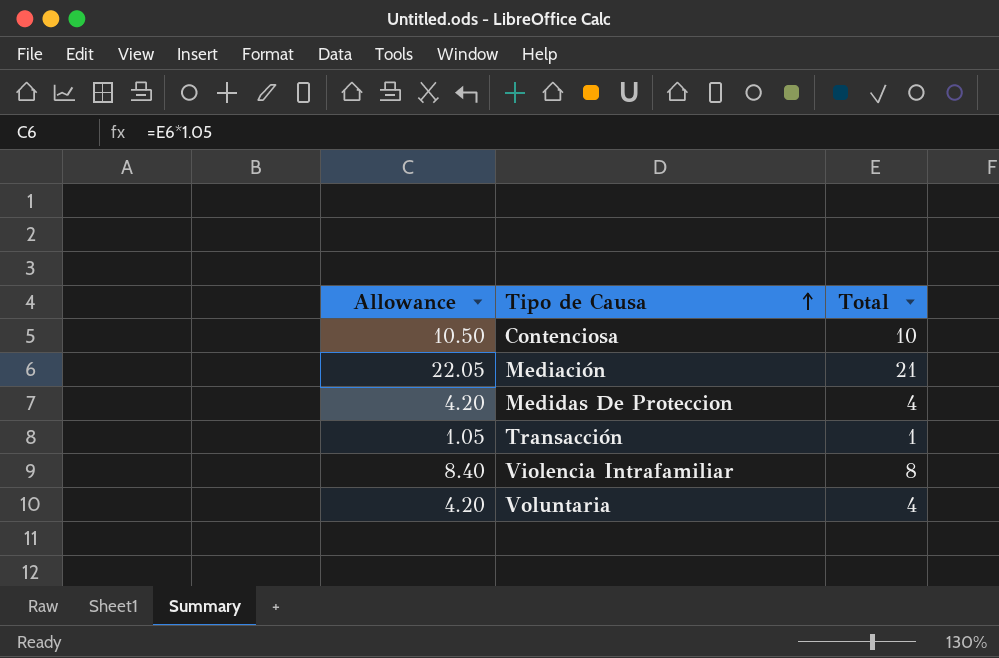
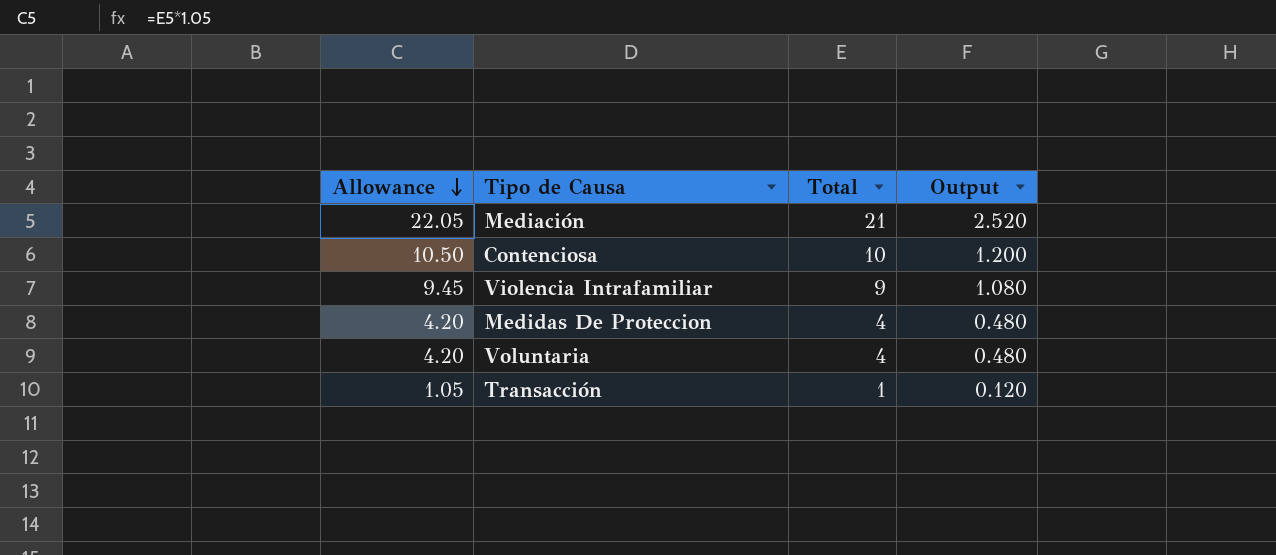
row order: Tipo de Causa ascending -> Allowance descending
column Output | formula: none -> [Total] * 0.12
Violencia Intrafamiliar | Allowance: 8.40 -> 9.45
Violencia Intrafamiliar | Total: 8 -> 9

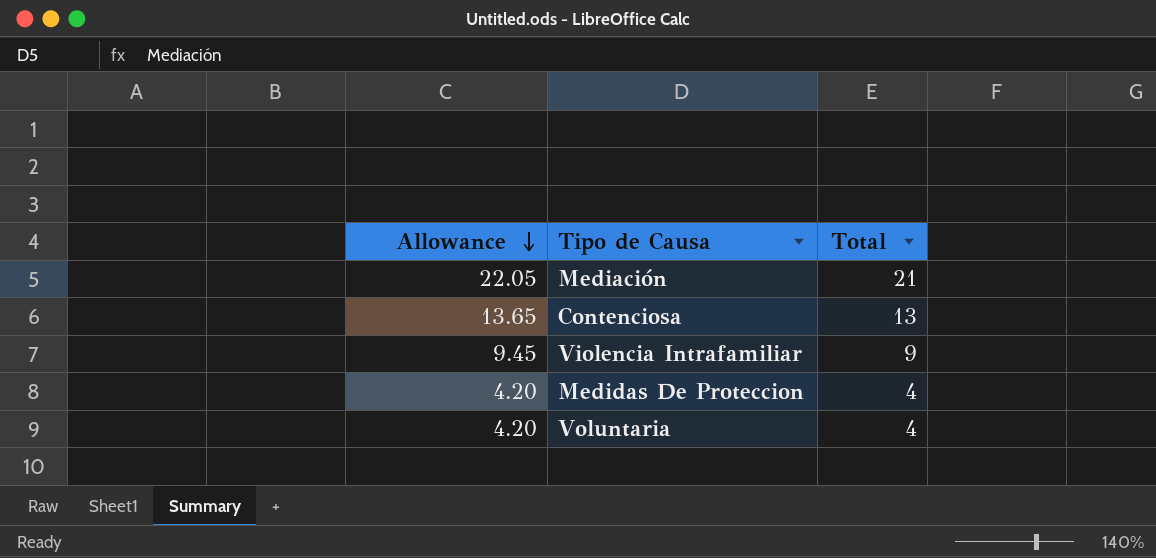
column Output | formula: [Total] * 0.12 -> none
row Transacción: 1.05 | 1 | 0.120 -> none
Contenciosa | Allowance: 10.50 -> 13.65
Contenciosa | Total: 10 -> 13

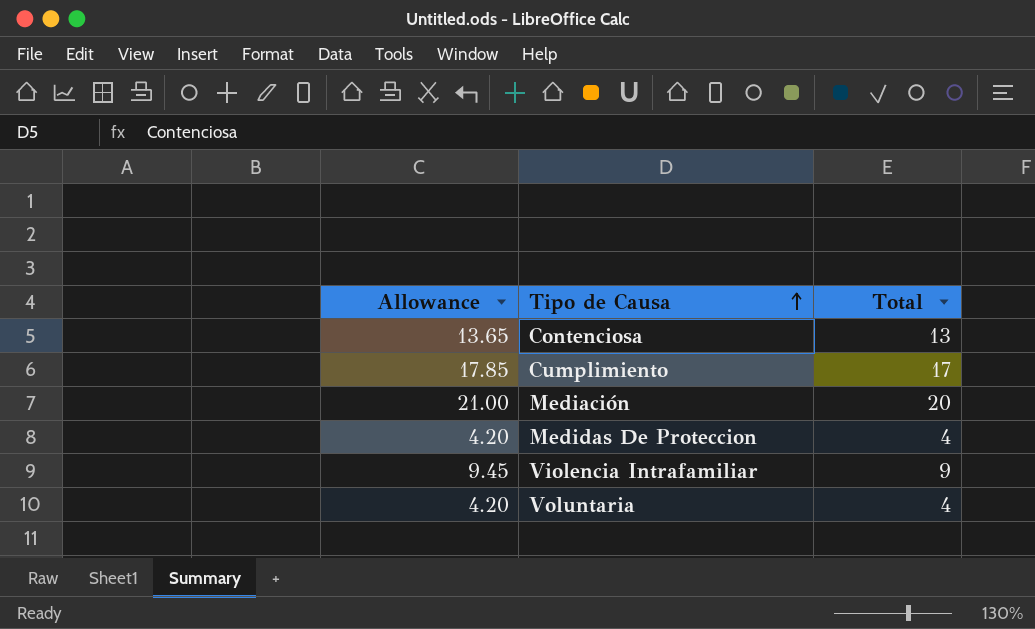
row order: Allowance descending -> Tipo de Causa ascending
row Cumplimiento: none -> 17.85 | 17
Mediación | Allowance: 22.05 -> 21.00
Mediación | Total: 21 -> 20

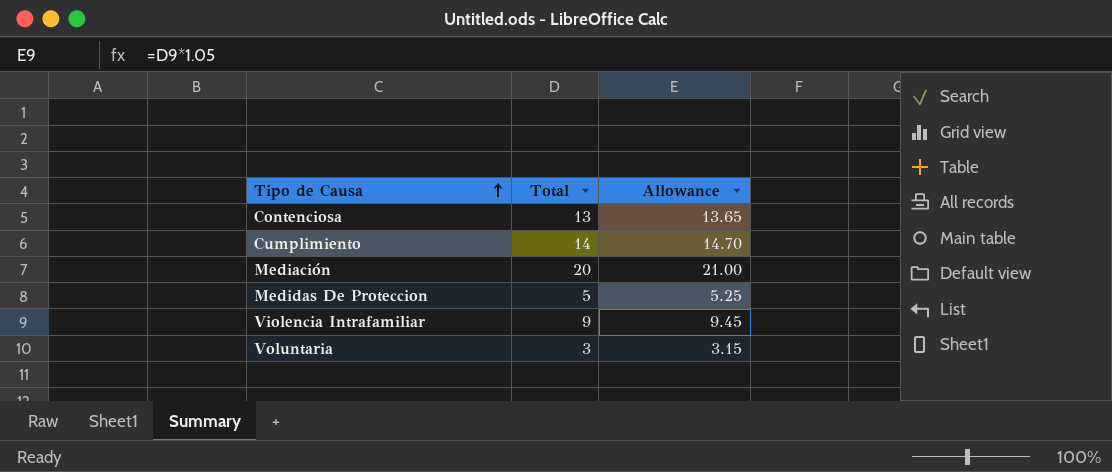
column Allowance | position: 1 -> 3
Cumplimiento | Total: 17 -> 14
Cumplimiento | Allowance: 17.85 -> 14.70
Medidas De Proteccion | Total: 4 -> 5
Medidas De Proteccion | Allowance: 4.20 -> 5.25
Voluntaria | Total: 4 -> 3
Voluntaria | Allowance: 4.20 -> 3.15

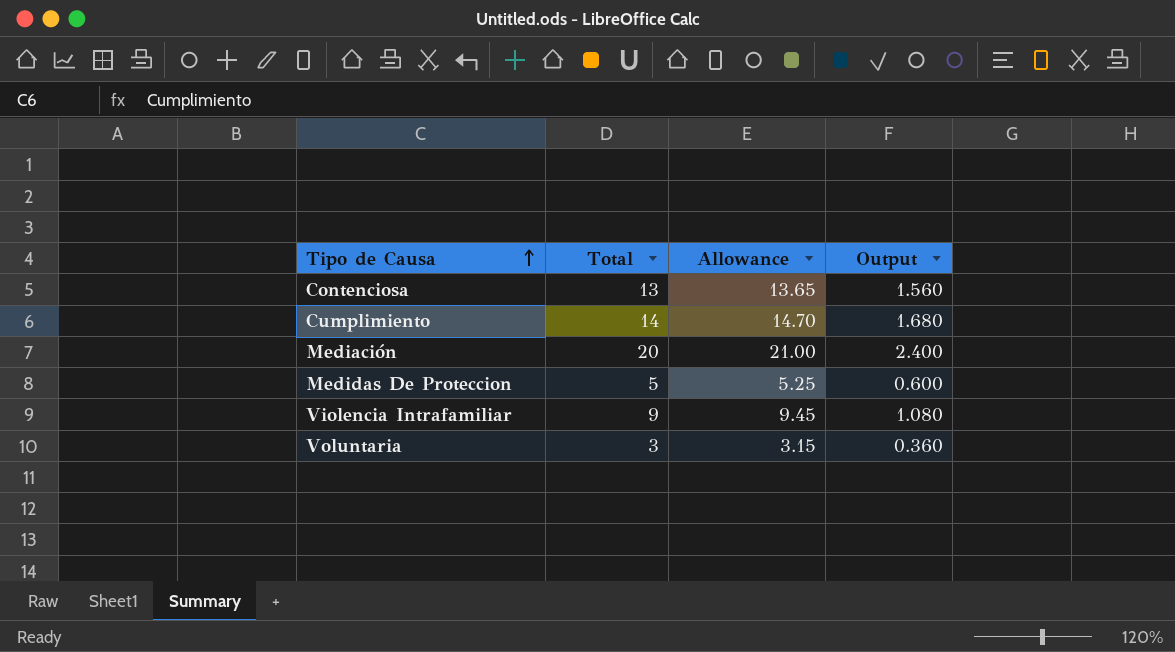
column Output | formula: none -> [Total] * 0.12

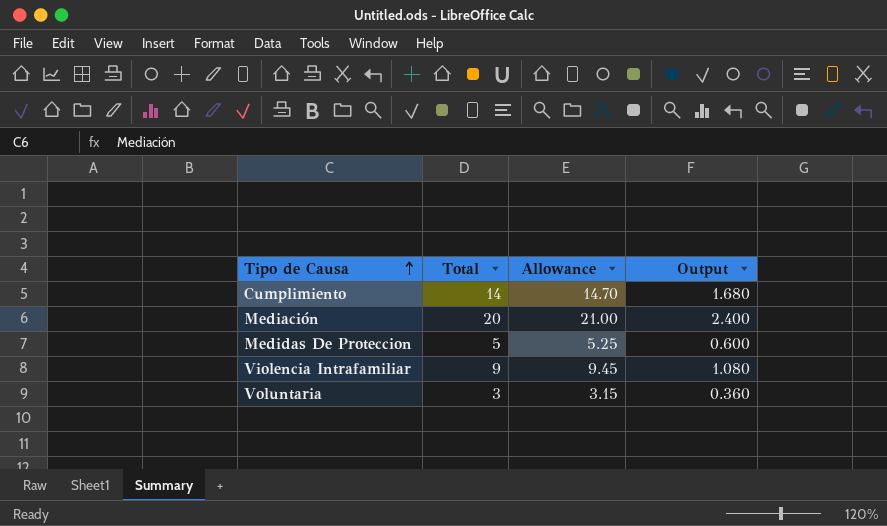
row Contenciosa: 13 | 13.65 | 1.560 -> none

